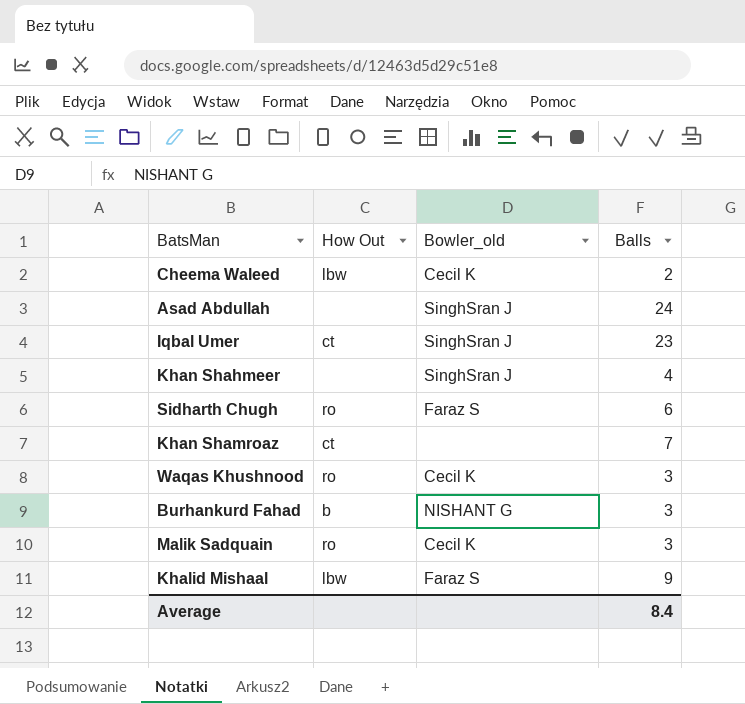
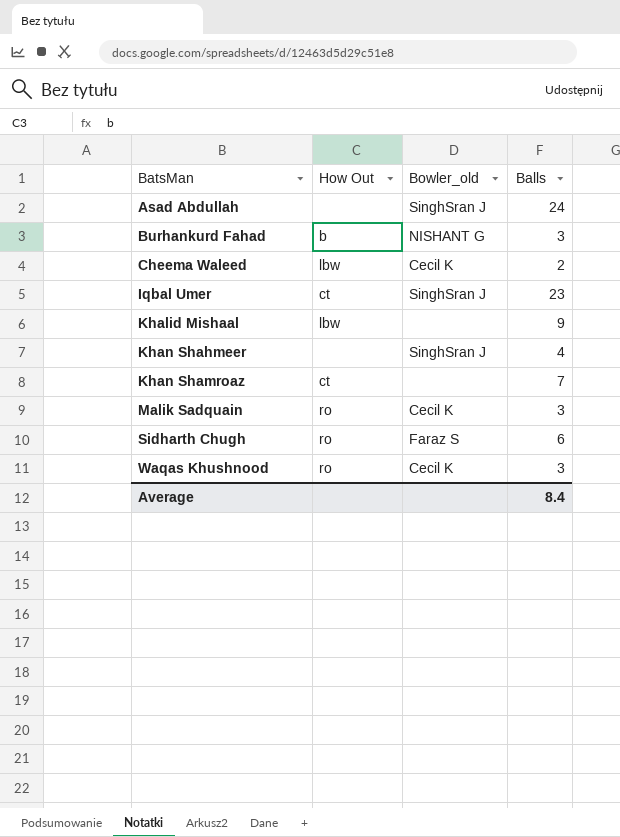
row order: none -> BatsMan ascending
Khalid Mishaal | Bowler_old: Faraz S -> none

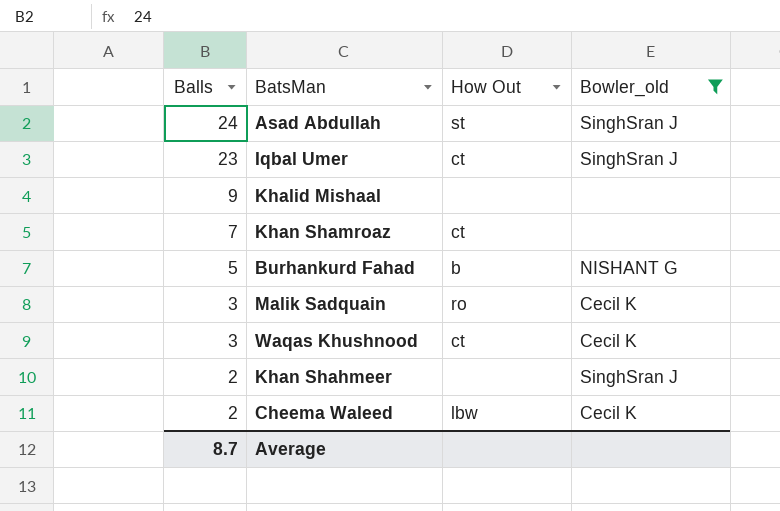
filter: none -> Bowler_old != Faraz S
row order: BatsMan ascending -> Balls descending
column Balls | position: 4 -> 1
Asad Abdullah | How Out: none -> st
Khalid Mishaal | How Out: lbw -> none
Burhankurd Fahad | Balls: 3 -> 5
Waqas Khushnood | How Out: ro -> ct
Khan Shahmeer | Balls: 4 -> 2
Average | Balls: 8.4 -> 8.7

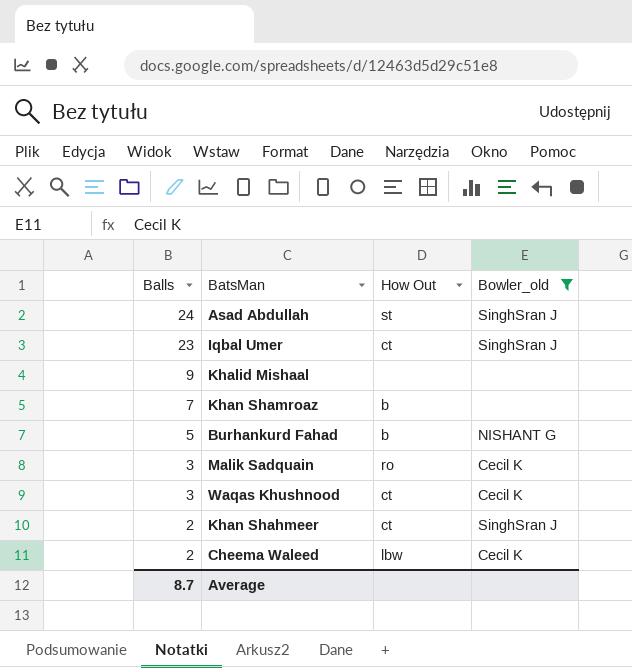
Khan Shamroaz | How Out: ct -> b
Khan Shahmeer | How Out: none -> ct

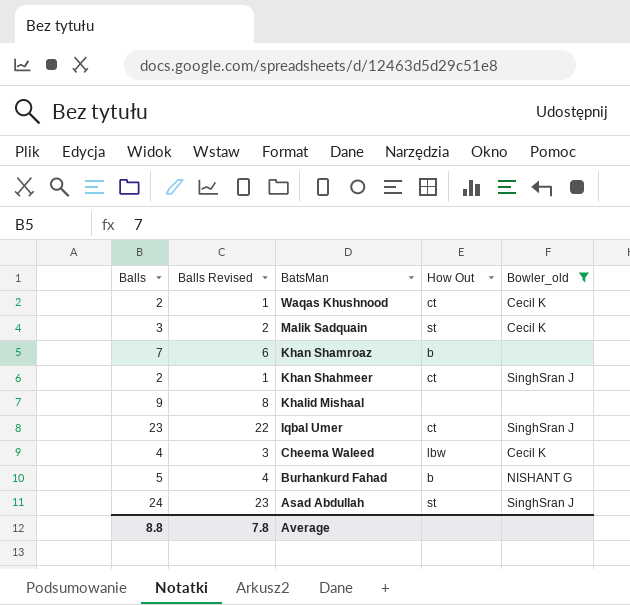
row order: Balls descending -> BatsMan descending
column Balls Revised | formula: none -> [Balls] - 1
Waqas Khushnood | Balls: 3 -> 2
Malik Sadquain | How Out: ro -> st
Cheema Waleed | Balls: 2 -> 4
Average | Balls: 8.7 -> 8.8

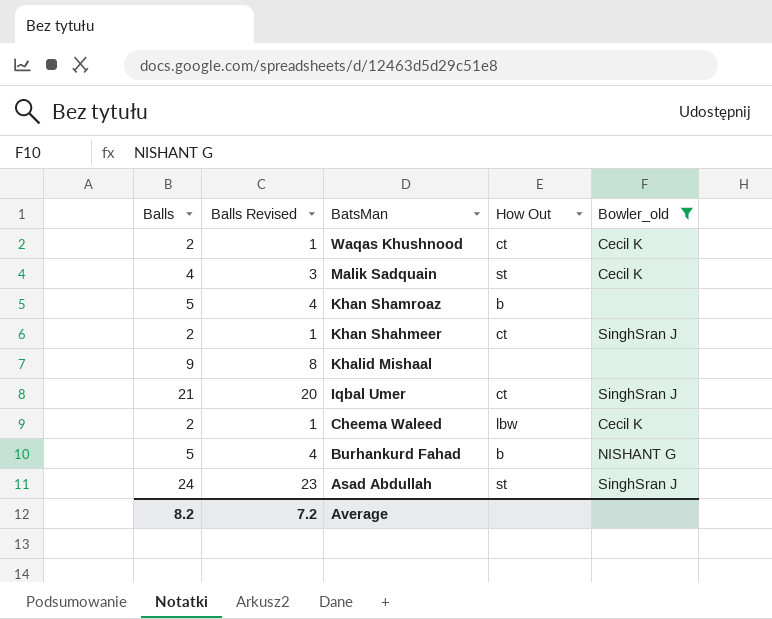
Malik Sadquain | Balls: 3 -> 4
Malik Sadquain | Balls Revised: 2 -> 3
Khan Shamroaz | Balls: 7 -> 5
Khan Shamroaz | Balls Revised: 6 -> 4
Iqbal Umer | Balls: 23 -> 21
Iqbal Umer | Balls Revised: 22 -> 20
Cheema Waleed | Balls: 4 -> 2
Cheema Waleed | Balls Revised: 3 -> 1
Average | Balls: 8.8 -> 8.2
Average | Balls Revised: 7.8 -> 7.2

